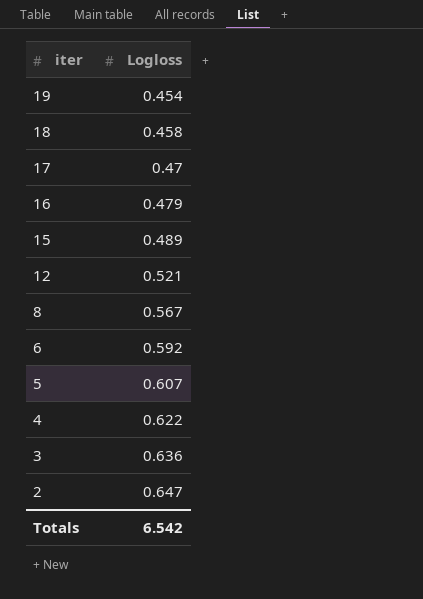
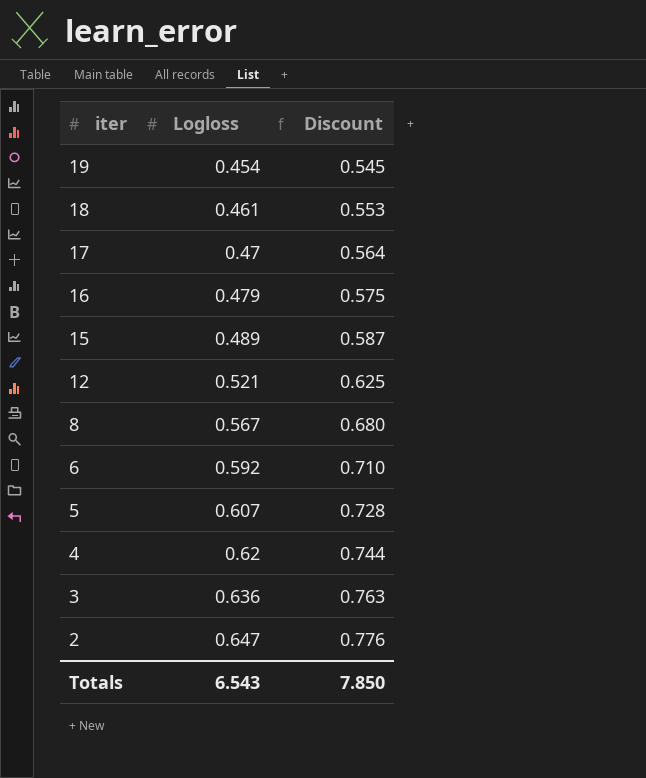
column Discount | formula: none -> [Logloss] * 1.2
18 | Logloss: 0.458 -> 0.461
4 | Logloss: 0.622 -> 0.62
Totals | Logloss: 6.542 -> 6.543

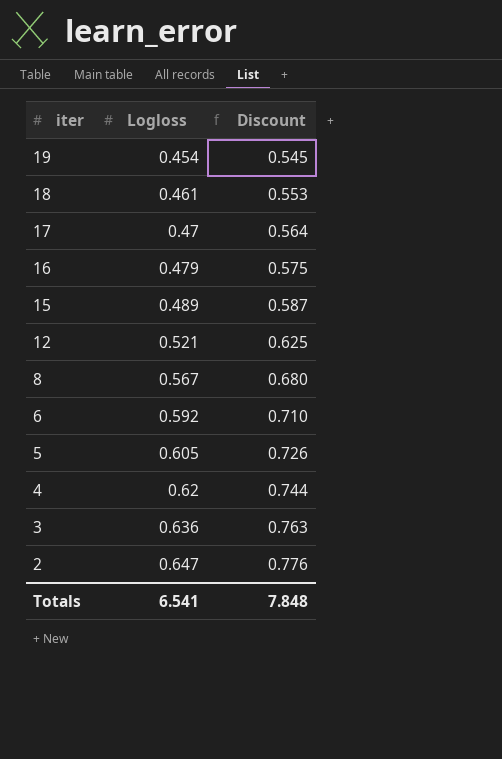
5 | Logloss: 0.607 -> 0.605
5 | Discount: 0.728 -> 0.726
Totals | Logloss: 6.543 -> 6.541
Totals | Discount: 7.850 -> 7.848

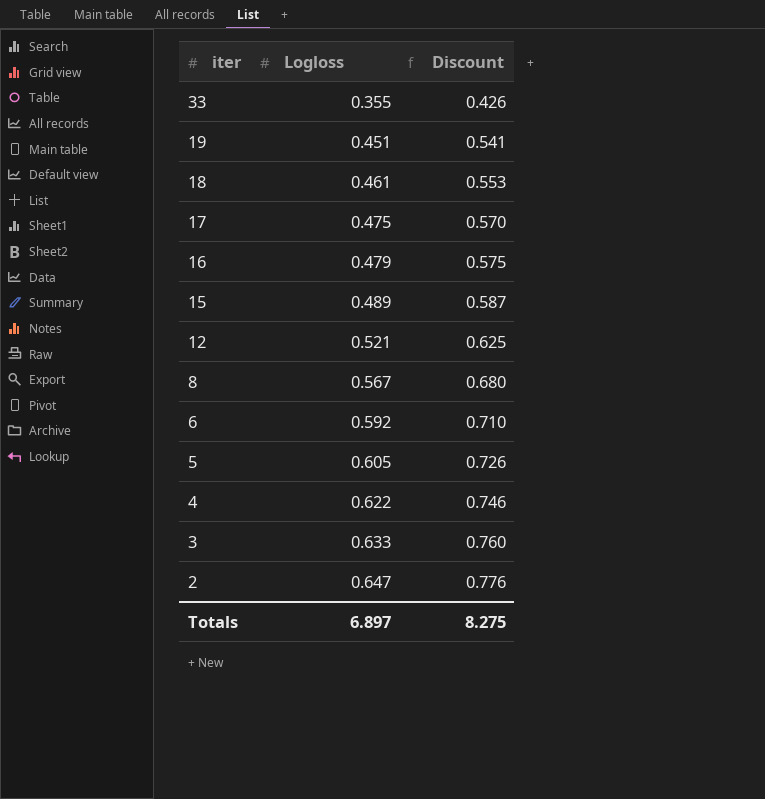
row 33: none -> 0.355 | 0.426
19 | Logloss: 0.454 -> 0.451
19 | Discount: 0.545 -> 0.541
17 | Logloss: 0.47 -> 0.475
17 | Discount: 0.564 -> 0.570
4 | Logloss: 0.62 -> 0.622
4 | Discount: 0.744 -> 0.746
3 | Logloss: 0.636 -> 0.633
3 | Discount: 0.763 -> 0.760
Totals | Logloss: 6.541 -> 6.897
Totals | Discount: 7.848 -> 8.275

